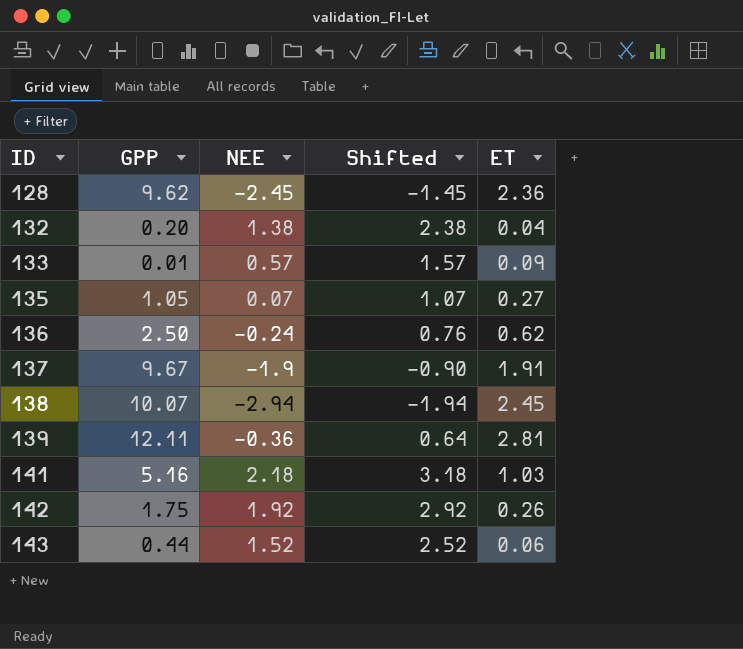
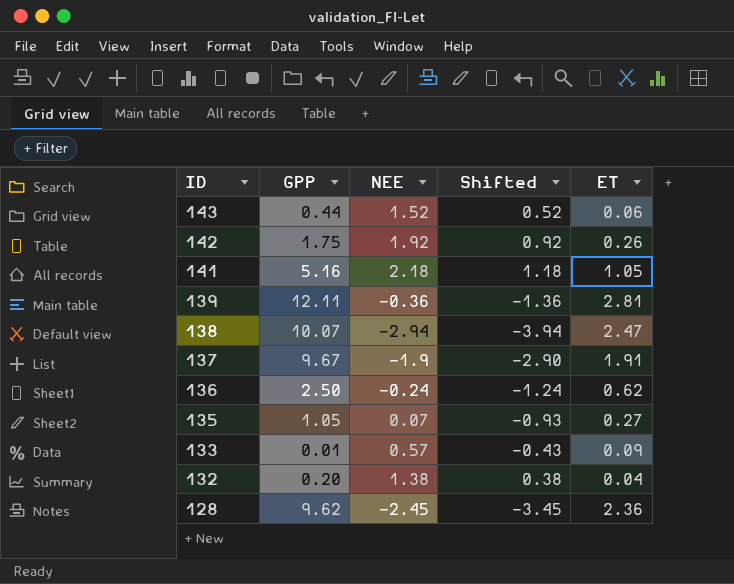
row order: ID ascending -> ID descending
column Shifted | formula: [NEE] + 1 -> [NEE] - 1
141 | ET: 1.03 -> 1.05
138 | ET: 2.45 -> 2.47

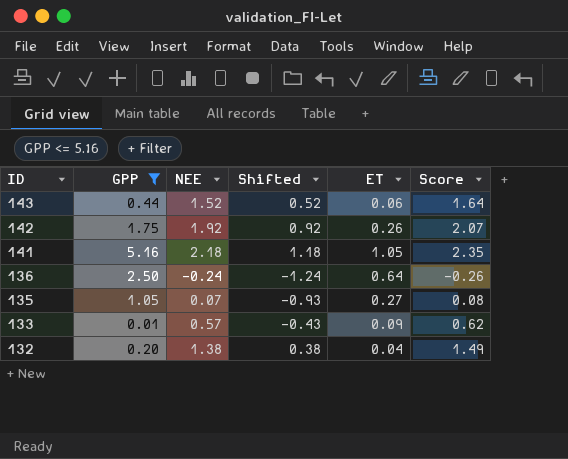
filter: none -> GPP <= 5.16
column Score | formula: none -> [NEE] * 1.08
136 | ET: 0.62 -> 0.64

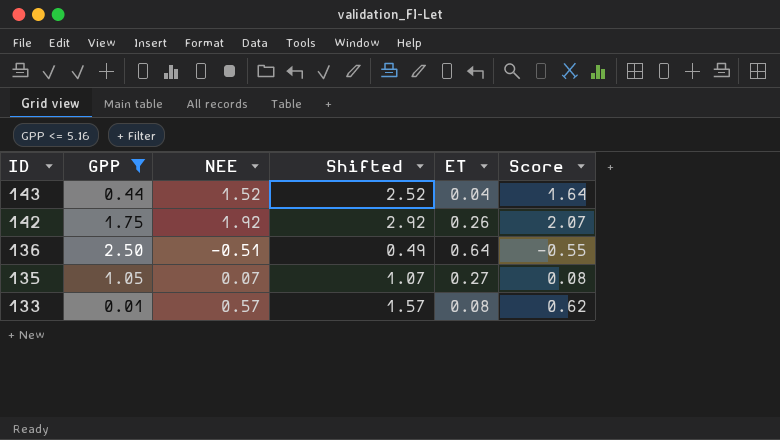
column Shifted | formula: [NEE] - 1 -> [NEE] + 1
row 141: 5.16 | 2.18 | 1.18 | 1.05 | 2.35 -> none
row 132: 0.20 | 1.38 | 0.38 | 0.04 | 1.49 -> none
143 | ET: 0.06 -> 0.04
136 | NEE: -0.24 -> -0.51
136 | Score: -0.26 -> -0.55
133 | ET: 0.09 -> 0.08

